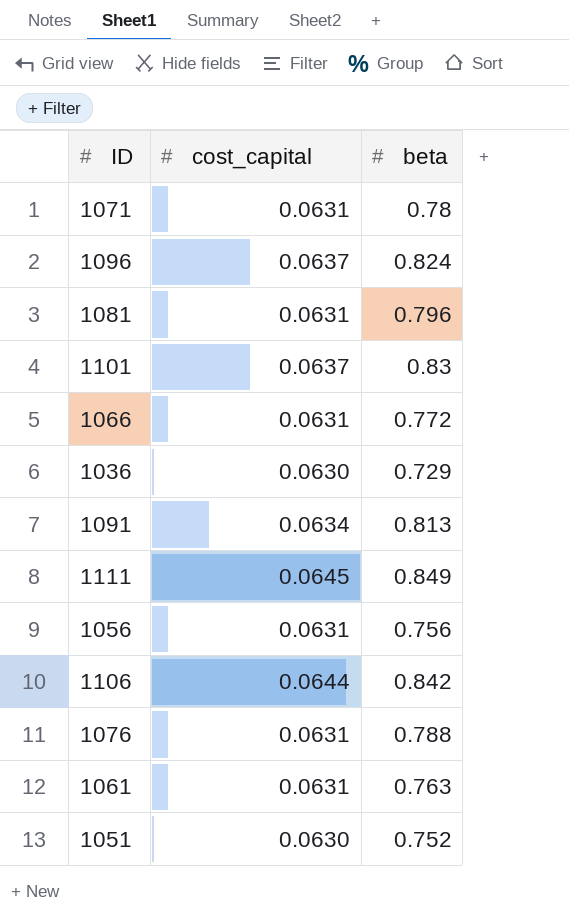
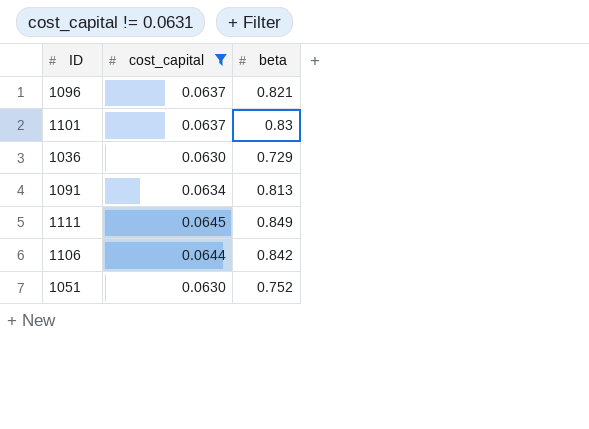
filter: none -> cost_capital != 0.0631
1096 | beta: 0.824 -> 0.821

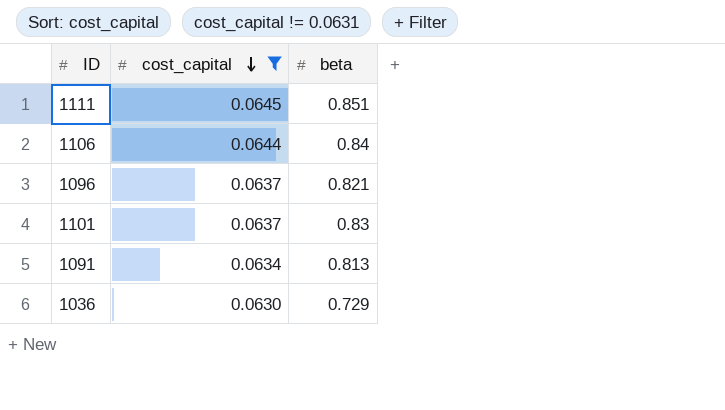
row order: none -> cost_capital descending
row 1051: 0.0630 | 0.752 -> none
1111 | beta: 0.849 -> 0.851
1106 | beta: 0.842 -> 0.84

